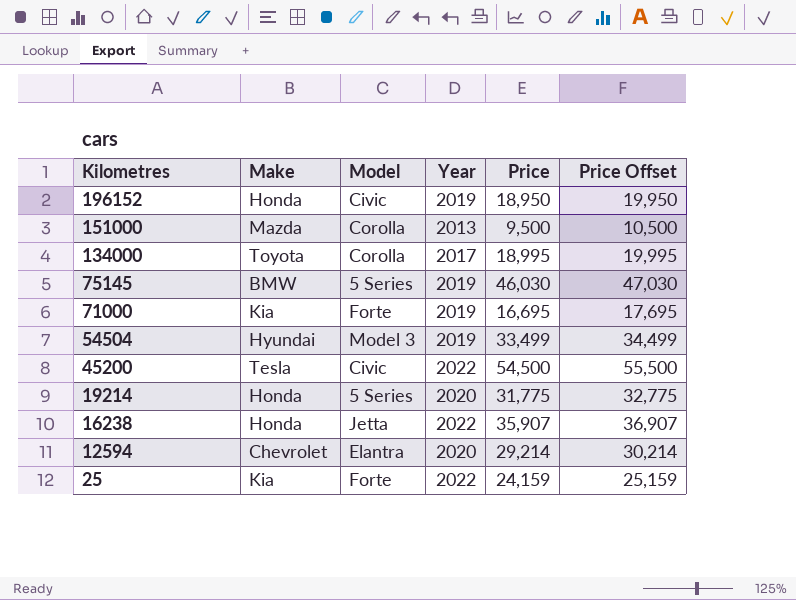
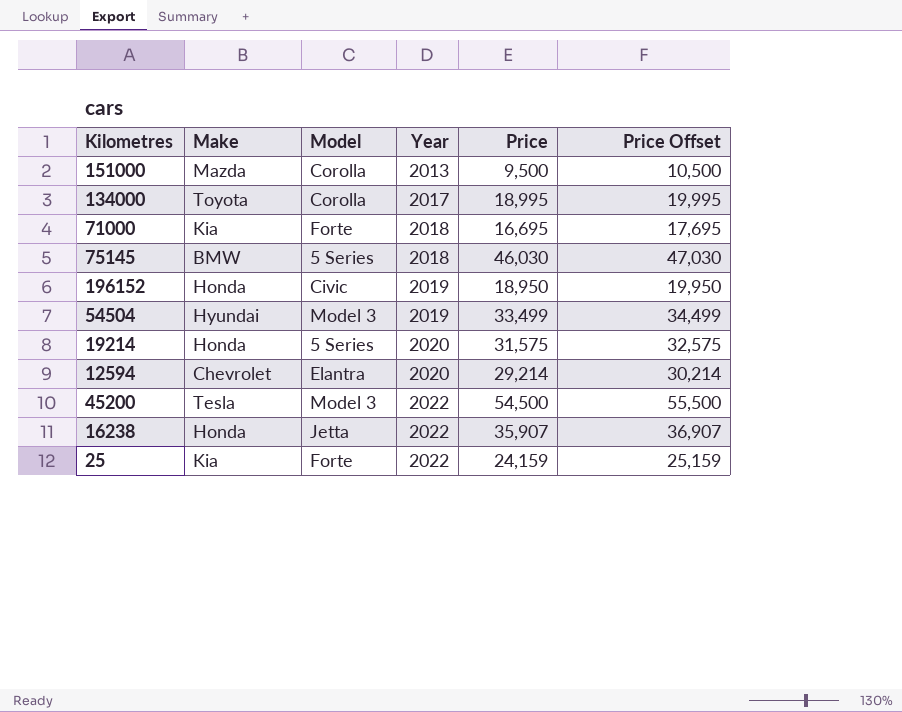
row order: Kilometres descending -> Year ascending
71000 | Year: 2019 -> 2018
75145 | Year: 2019 -> 2018
19214 | Price: 31,775 -> 31,575
19214 | Price Offset: 32,775 -> 32,575
45200 | Model: Civic -> Model 3

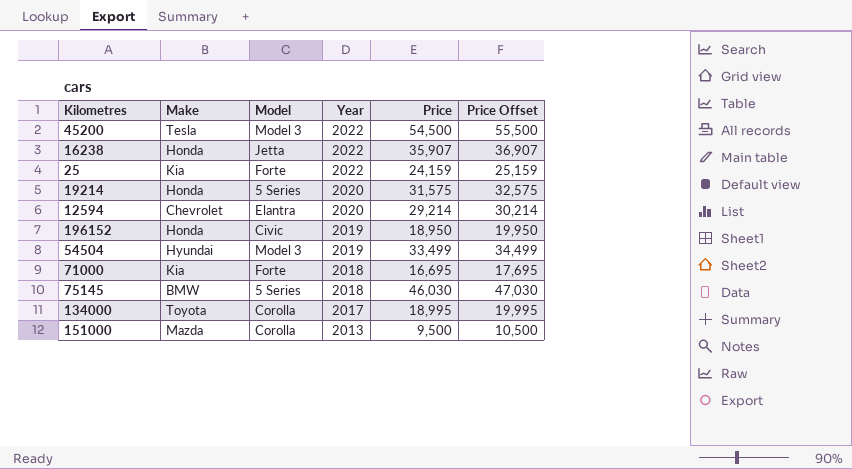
row order: Year ascending -> Year descending

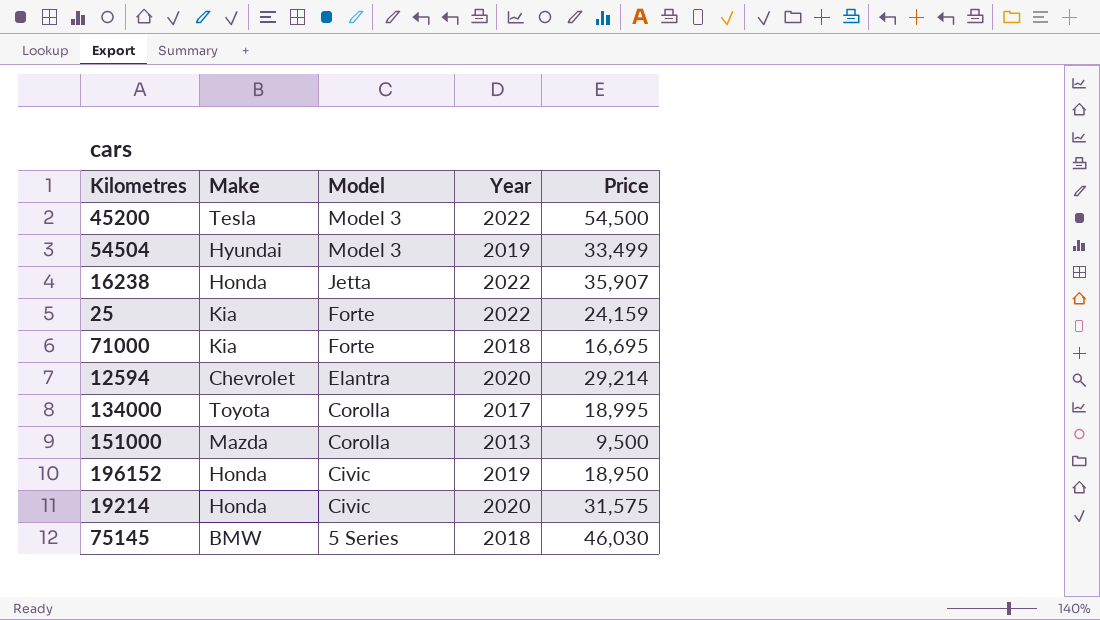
row order: Year descending -> Model descending
column Price Offset | formula: [Price] + 1000 -> none
19214 | Model: 5 Series -> Civic

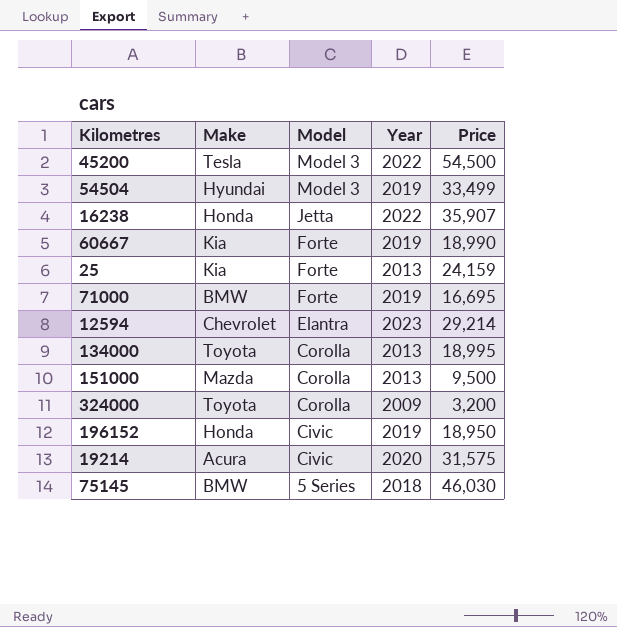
row 60667: none -> Kia | Forte | 2019 | 18,990
25 | Year: 2022 -> 2013
71000 | Make: Kia -> BMW
71000 | Year: 2018 -> 2019
12594 | Year: 2020 -> 2023
134000 | Year: 2017 -> 2013
row 324000: none -> Toyota | Corolla | 2009 | 3,200
19214 | Make: Honda -> Acura

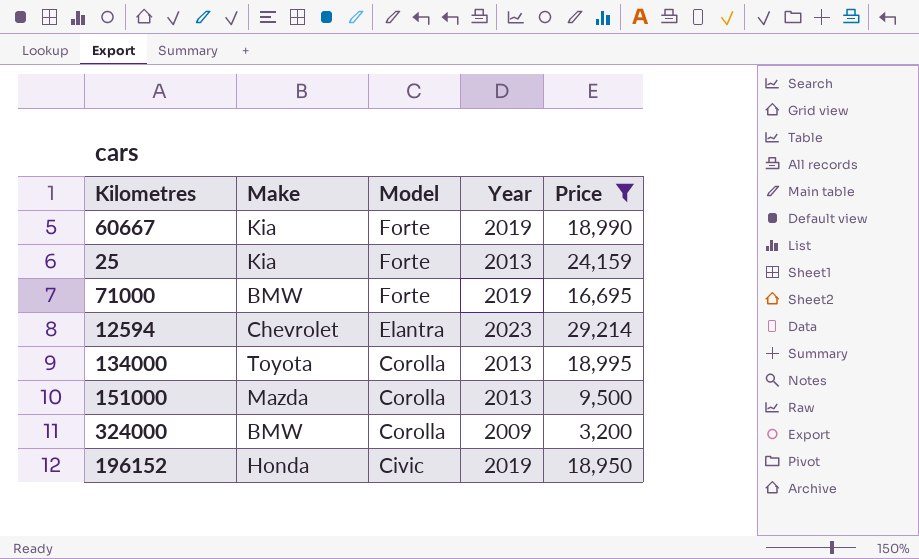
filter: none -> Price <= 29,214
324000 | Make: Toyota -> BMW

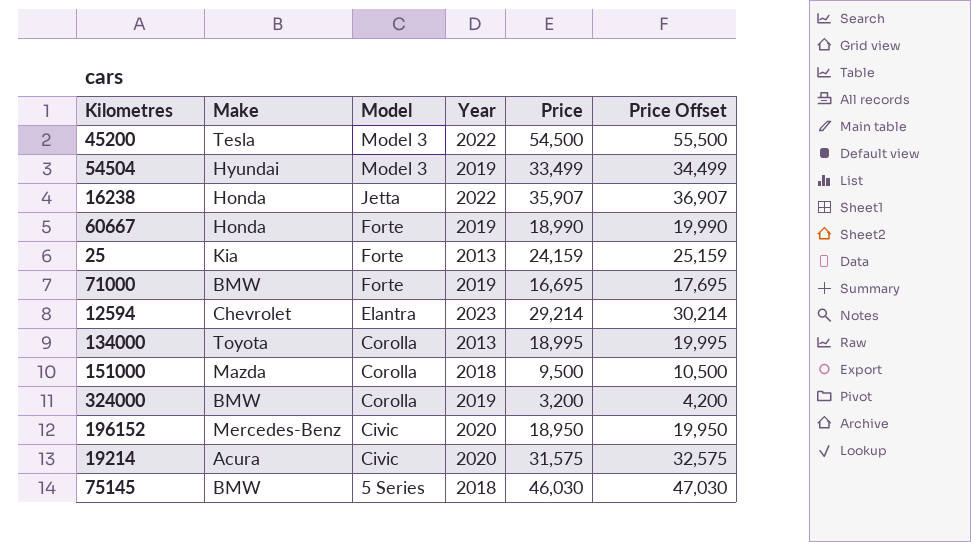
filter: Price <= 29,214 -> none
column Price Offset | formula: none -> [Price] + 1000
60667 | Make: Kia -> Honda
151000 | Year: 2013 -> 2018
324000 | Year: 2009 -> 2019
196152 | Make: Honda -> Mercedes-Benz
196152 | Year: 2019 -> 2020

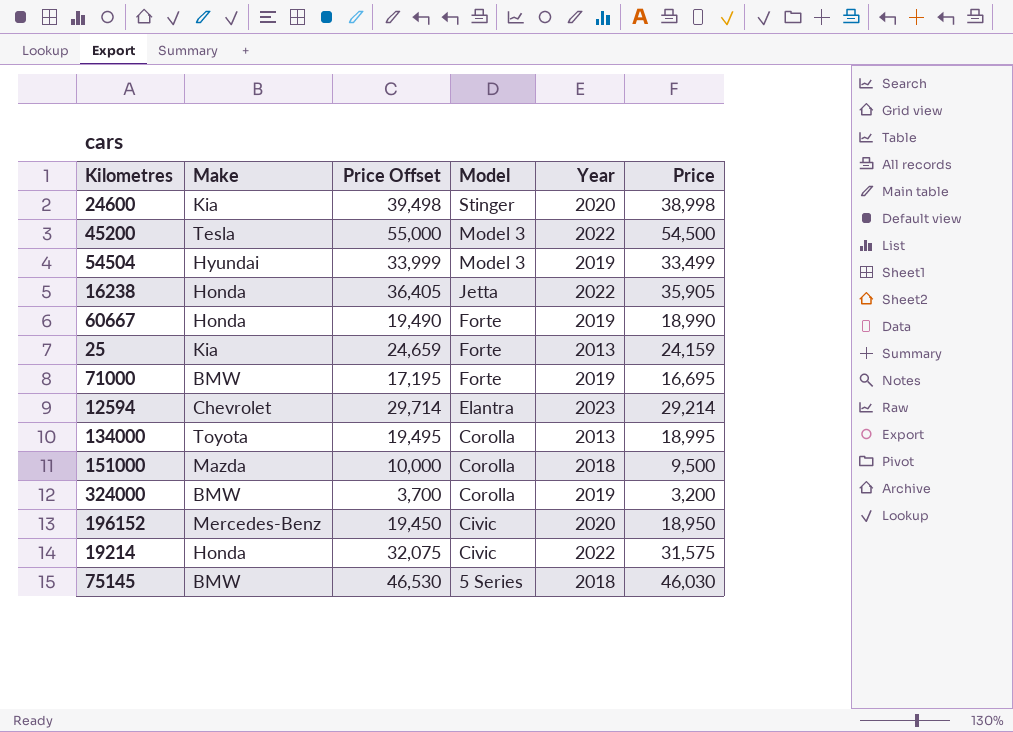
column Price Offset | formula: [Price] + 1000 -> [Price] + 500
column Price Offset | position: 6 -> 3
row 24600: none -> Kia | 39,498 | Stinger | 2020 | 38,998
16238 | Price: 35,907 -> 35,905
19214 | Make: Acura -> Honda
19214 | Year: 2020 -> 2022

